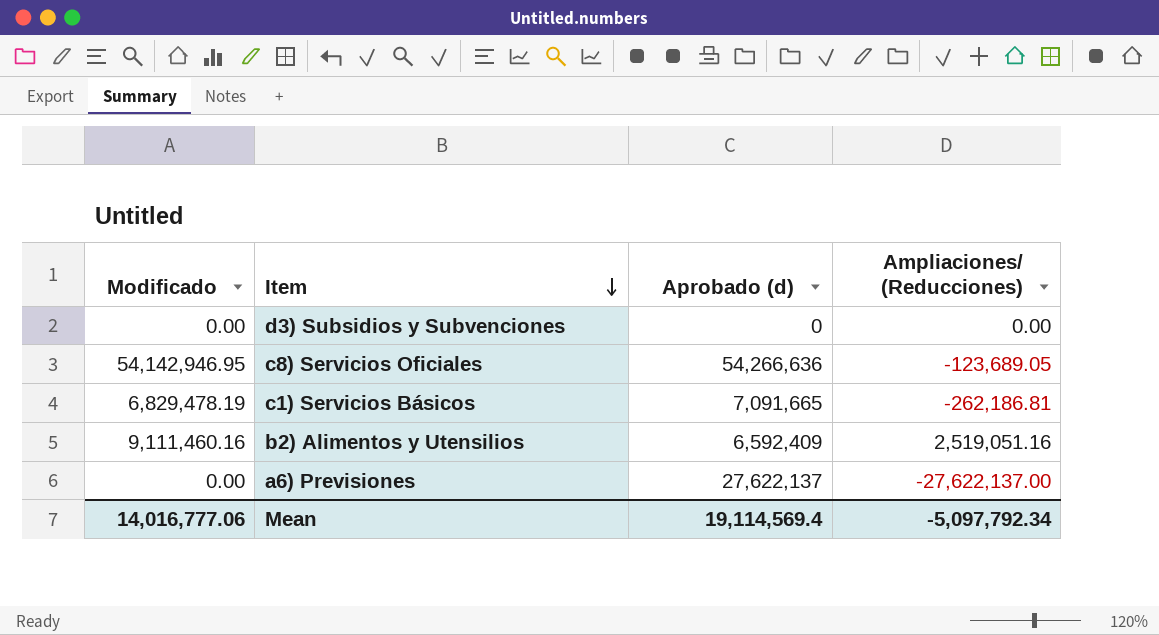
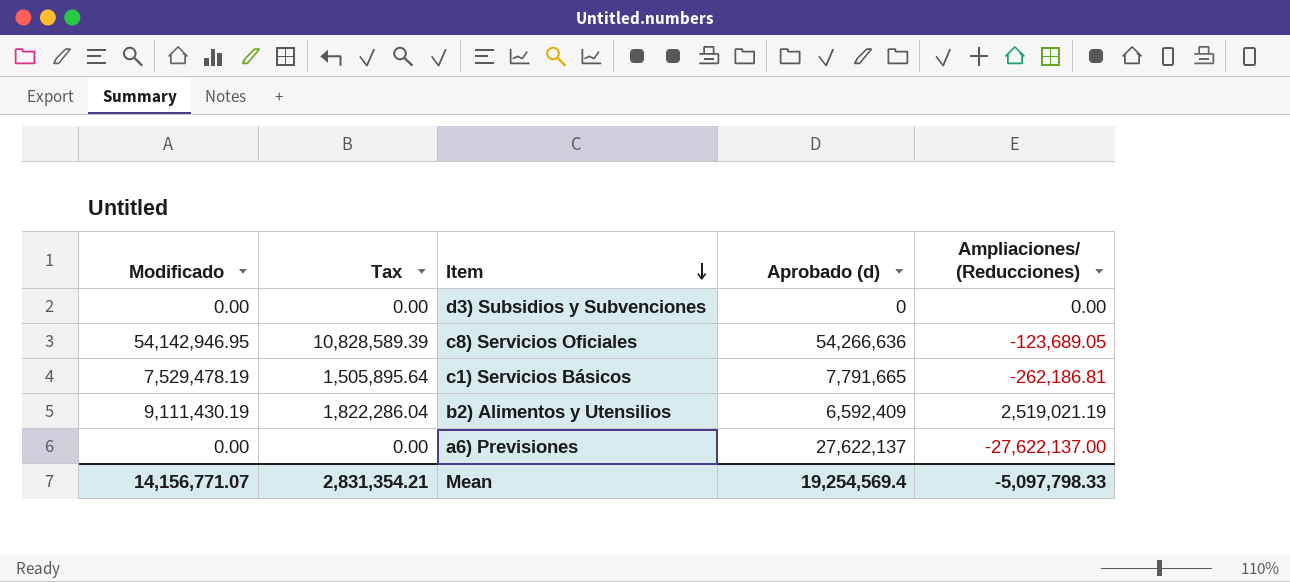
column Tax | formula: none -> [Modificado] * 0.2
c1) Servicios Básicos | Modificado: 6,829,478.19 -> 7,529,478.19
c1) Servicios Básicos | Aprobado (d): 7,091,665 -> 7,791,665
b2) Alimentos y Utensilios | Modificado: 9,111,460.16 -> 9,111,430.19
b2) Alimentos y Utensilios | Ampliaciones/ (Reducciones): 2,519,051.16 -> 2,519,021.19
Mean | Modificado: 14,016,777.06 -> 14,156,771.07
Mean | Aprobado (d): 19,114,569.4 -> 19,254,569.4
Mean | Ampliaciones/ (Reducciones): -5,097,792.34 -> -5,097,798.33

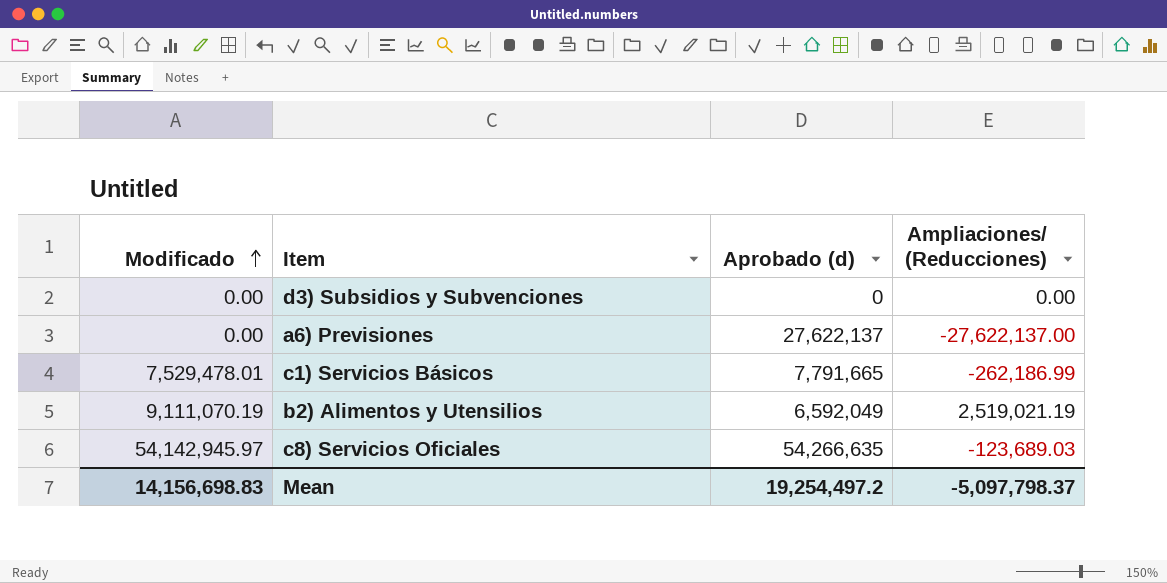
row order: Item descending -> Modificado ascending
column Tax | formula: [Modificado] * 0.2 -> none
c1) Servicios Básicos | Modificado: 7,529,478.19 -> 7,529,478.01
c1) Servicios Básicos | Ampliaciones/ (Reducciones): -262,186.81 -> -262,186.99
b2) Alimentos y Utensilios | Modificado: 9,111,430.19 -> 9,111,070.19
b2) Alimentos y Utensilios | Aprobado (d): 6,592,409 -> 6,592,049
c8) Servicios Oficiales | Modificado: 54,142,946.95 -> 54,142,945.97
c8) Servicios Oficiales | Aprobado (d): 54,266,636 -> 54,266,635
c8) Servicios Oficiales | Ampliaciones/ (Reducciones): -123,689.05 -> -123,689.03
Mean | Modificado: 14,156,771.07 -> 14,156,698.83
Mean | Aprobado (d): 19,254,569.4 -> 19,254,497.2
Mean | Ampliaciones/ (Reducciones): -5,097,798.33 -> -5,097,798.37

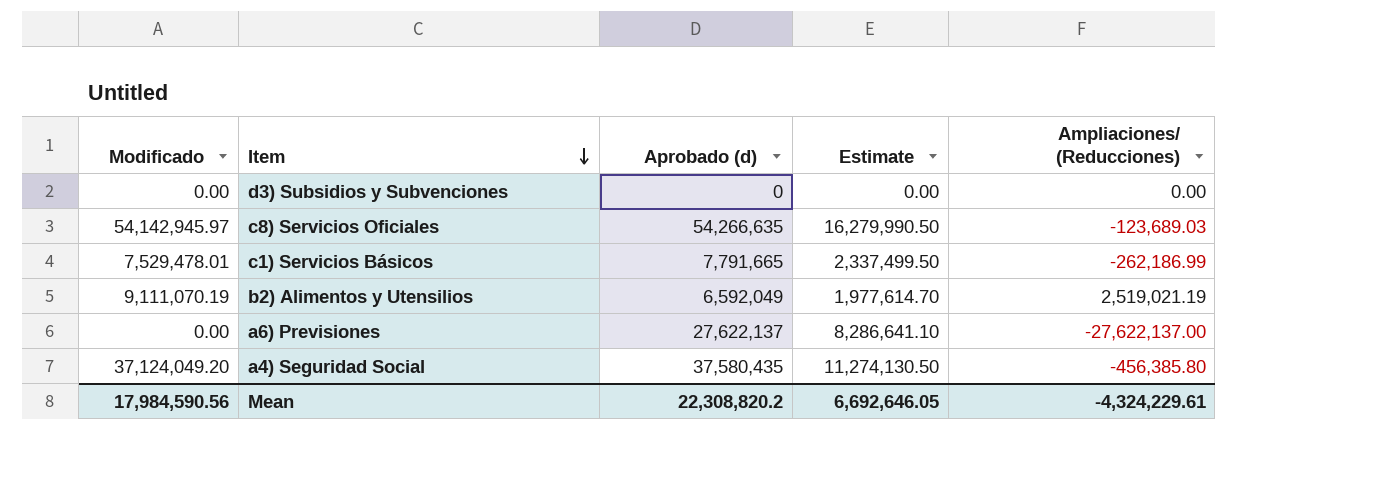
row order: Modificado ascending -> Item descending
column Estimate | formula: none -> [Aprobado (d)] * 0.3
row a4) Seguridad Social: none -> 37,124,049.20 | 37,580,435 | 11,274,130.50 | -456,385.80
Mean | Modificado: 14,156,698.83 -> 17,984,590.56
Mean | Aprobado (d): 19,254,497.2 -> 22,308,820.2
Mean | Ampliaciones/ (Reducciones): -5,097,798.37 -> -4,324,229.61

